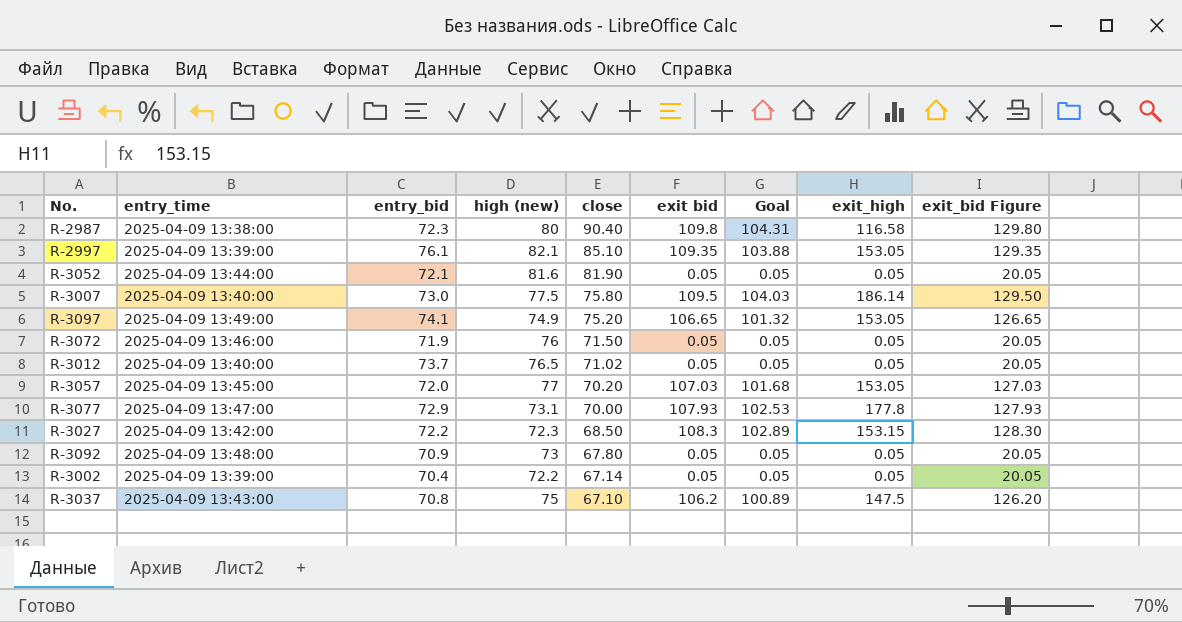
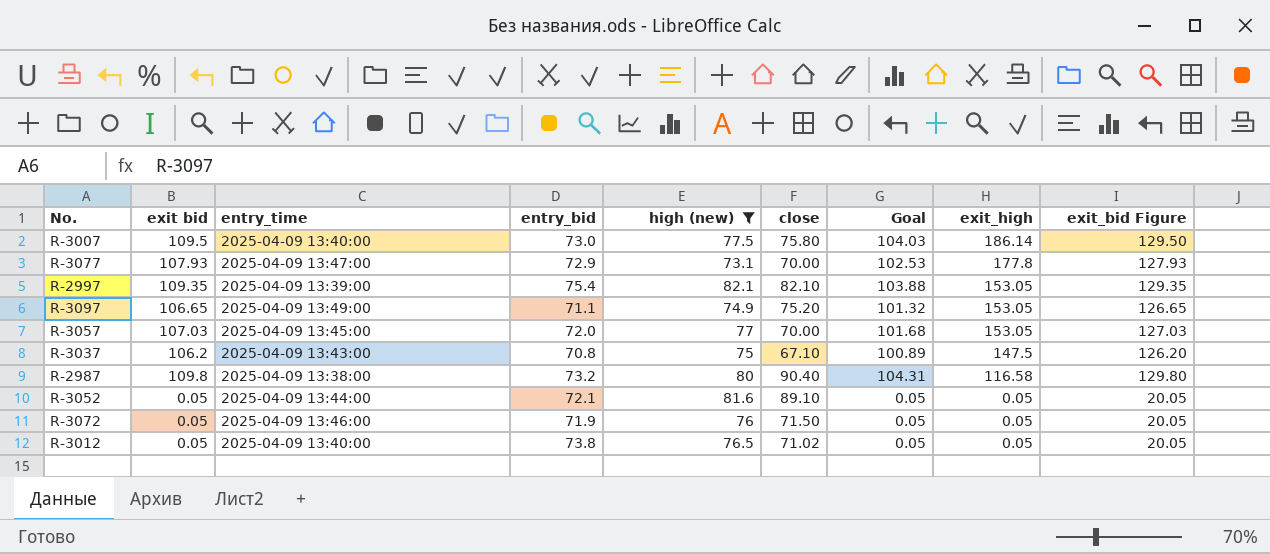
filter: none -> high (new) >= 73.1
row order: close descending -> exit_high descending
column exit bid | position: 6 -> 2
R-2997 | entry_bid: 76.1 -> 75.4
R-2997 | close: 85.10 -> 82.10
R-3097 | entry_bid: 74.1 -> 71.1
R-3057 | close: 70.20 -> 70.00
R-2987 | entry_bid: 72.3 -> 73.2
R-3052 | close: 81.90 -> 89.10
R-3012 | entry_bid: 73.7 -> 73.8

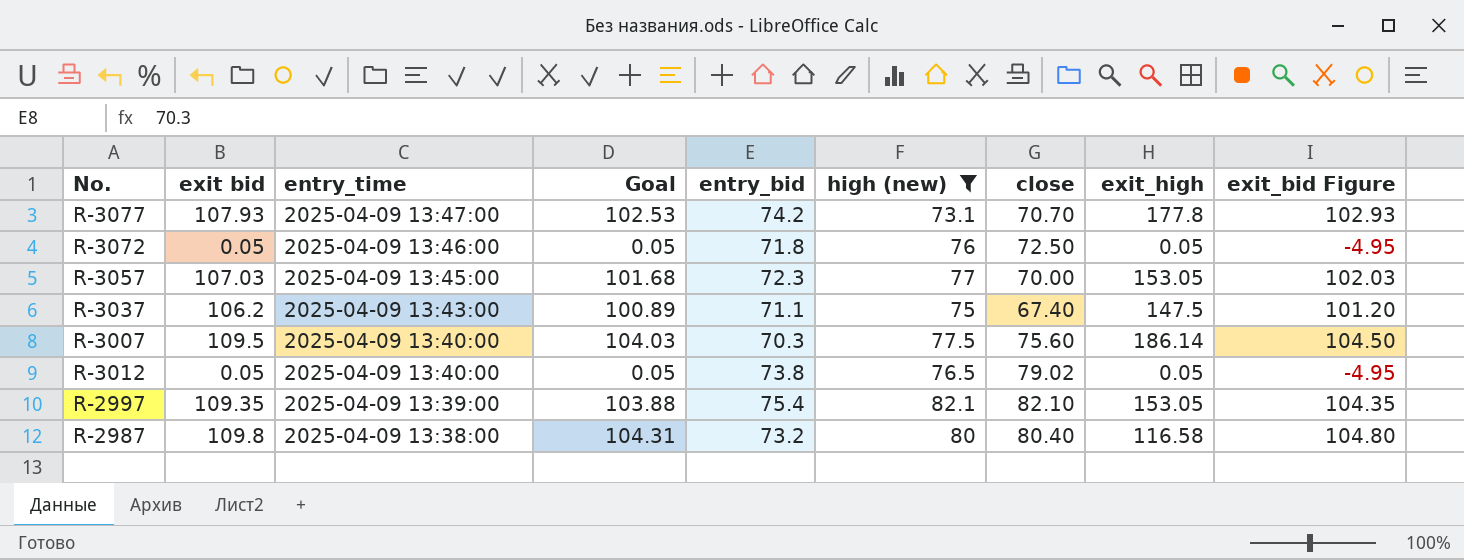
row order: exit_high descending -> entry_time descending
column Goal | position: 7 -> 4
column exit_bid Figure | formula: [exit bid] + 20 -> [exit bid] - 5
row R-3097: 106.65 | 2025-04-09 13:49:00 | 71.1 | 74.9 | 75.20 | 101.32 | 153.05 | 126.65 -> none
row R-3052: 0.05 | 2025-04-09 13:44:00 | 72.1 | 81.6 | 89.10 | 0.05 | 0.05 | 20.05 -> none
R-3077 | entry_bid: 72.9 -> 74.2
R-3077 | close: 70.00 -> 70.70
R-3072 | entry_bid: 71.9 -> 71.8
R-3072 | close: 71.50 -> 72.50
R-3057 | entry_bid: 72.0 -> 72.3
R-3037 | entry_bid: 70.8 -> 71.1
R-3037 | close: 67.10 -> 67.40
R-3007 | entry_bid: 73.0 -> 70.3
R-3007 | close: 75.80 -> 75.60
R-3012 | close: 71.02 -> 79.02
R-2987 | close: 90.40 -> 80.40

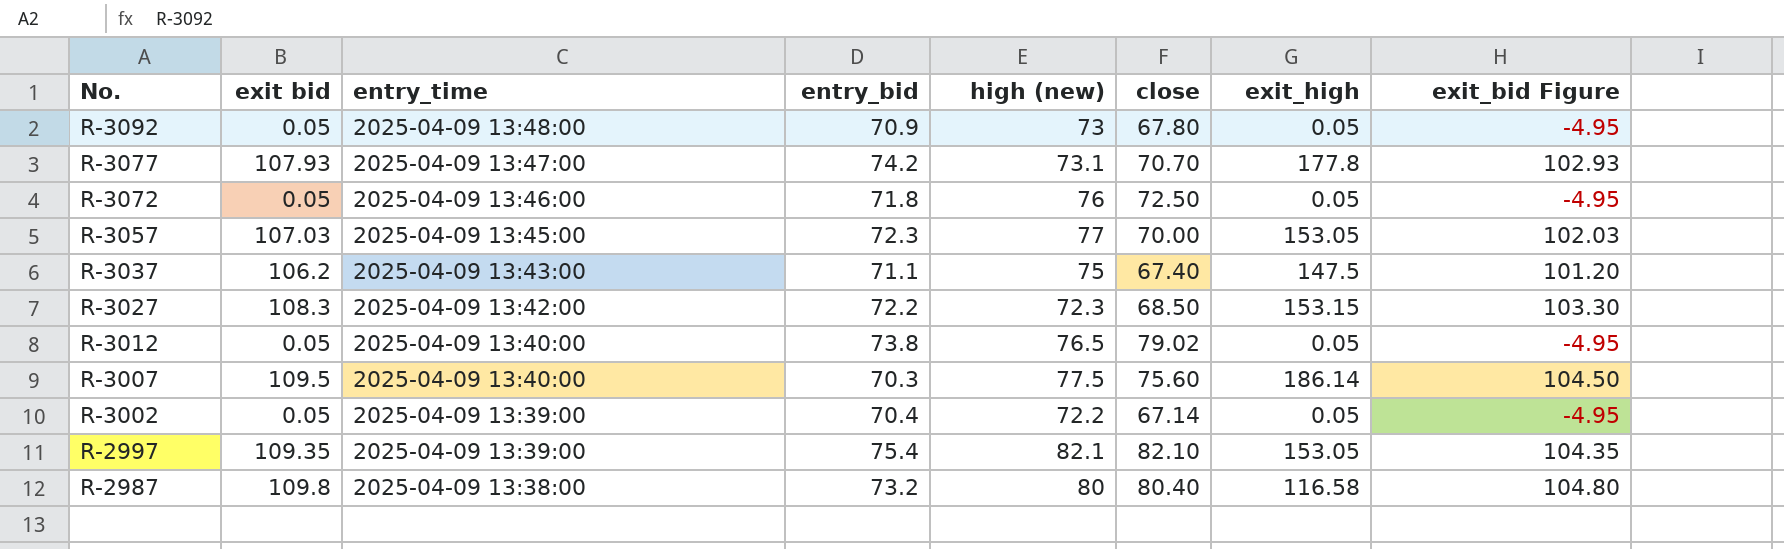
filter: high (new) >= 73.1 -> none
row order: entry_time descending -> No. descending
column Goal | formula: [exit bid] * 0.95 -> none

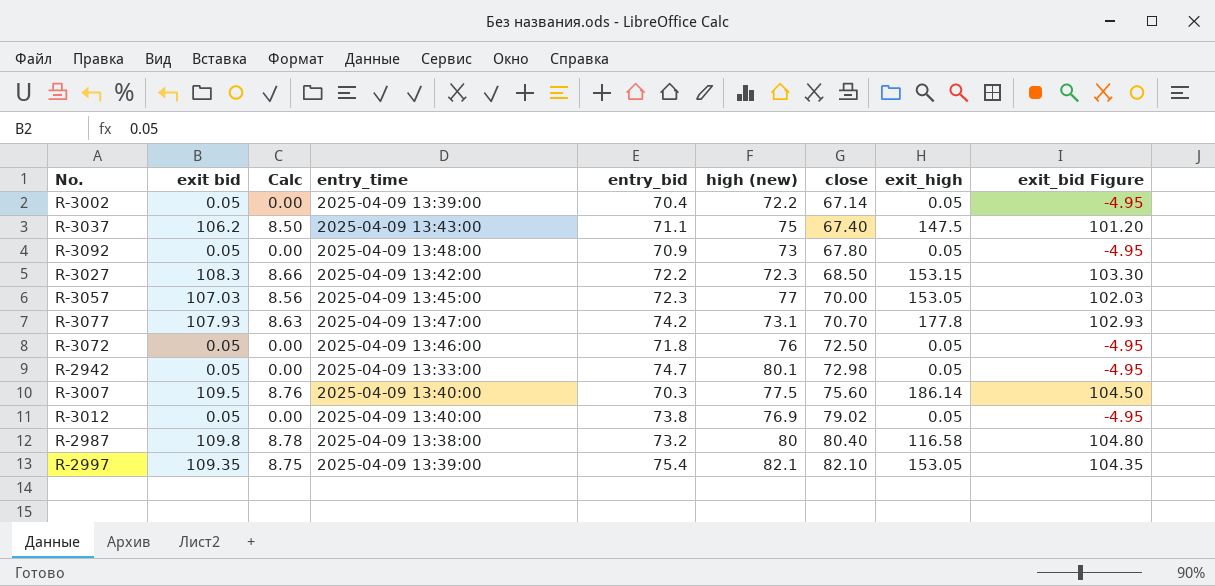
row order: No. descending -> close ascending
column Calc | formula: none -> [exit bid] * 0.08
row R-2942: none -> 0.05 | 0.00 | 2025-04-09 13:33:00 | 74.7 | 80.1 | 72.98 | 0.05 | -4.95
R-3012 | high (new): 76.5 -> 76.9

